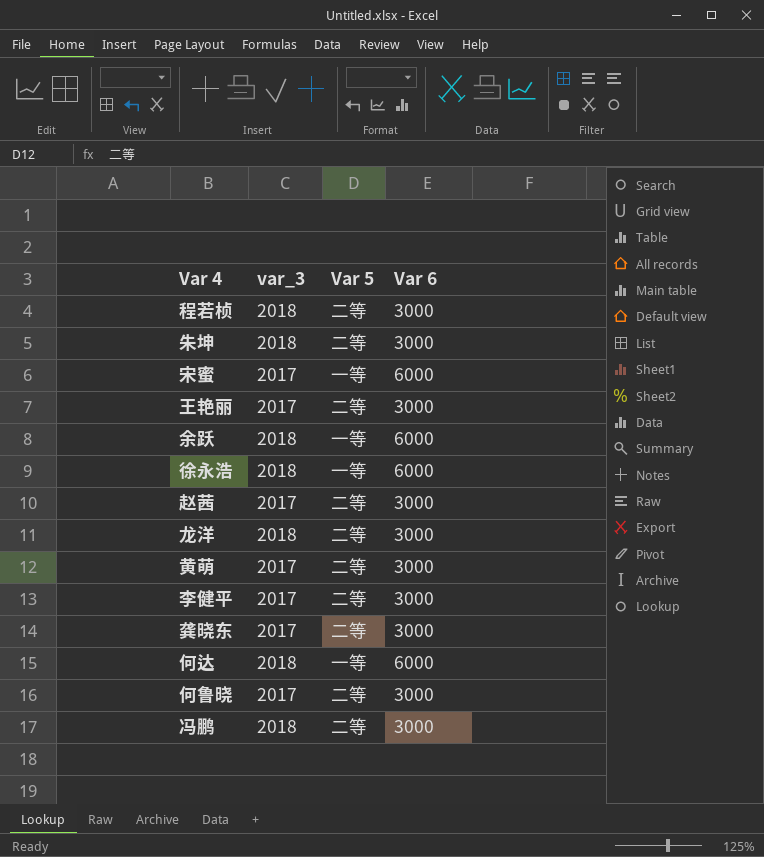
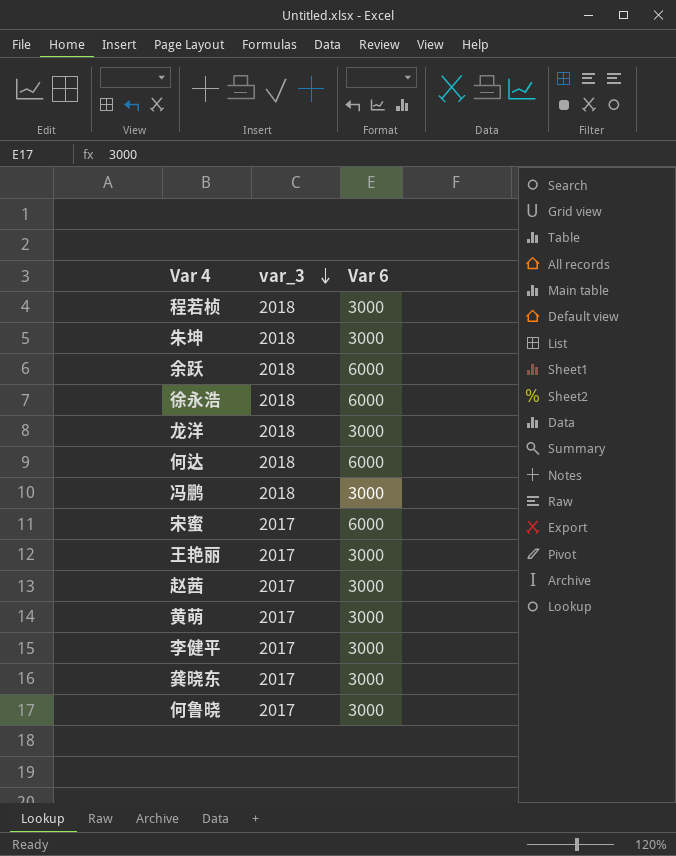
row order: none -> var_3 descending
column Var 5 | position: 3 -> none

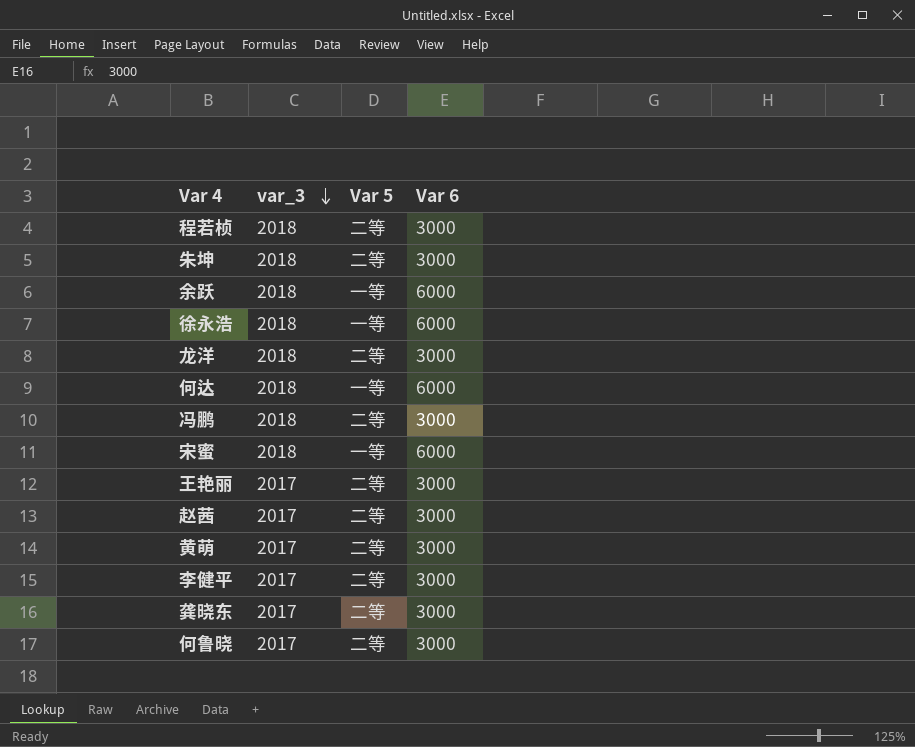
column Var 5 | position: none -> 3
宋蜜 | var_3: 2017 -> 2018

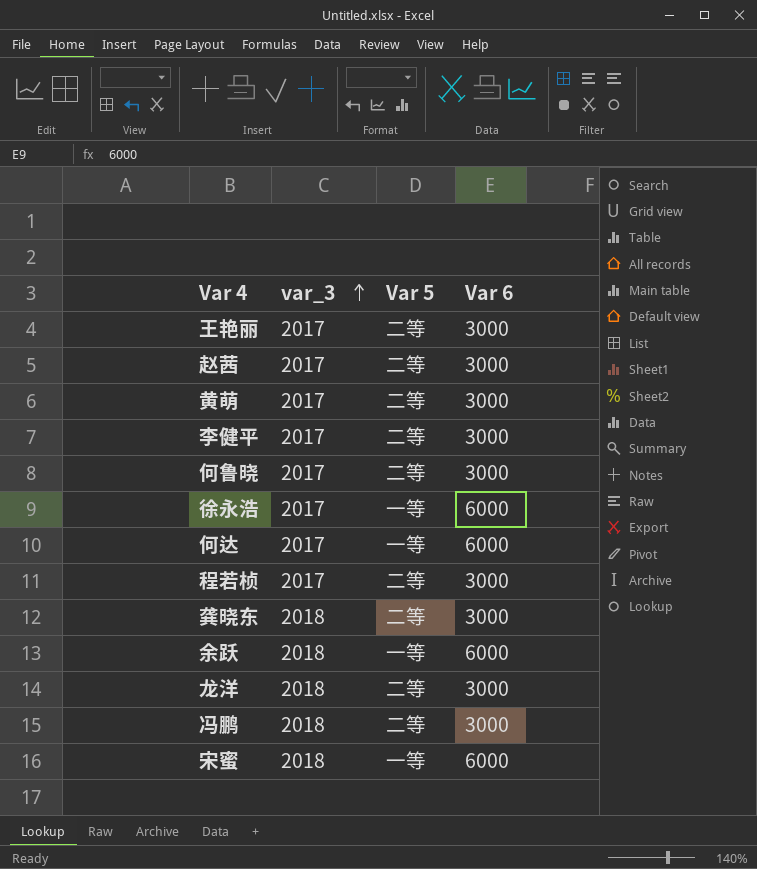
row order: var_3 descending -> var_3 ascending
row 朱坤: 2018 | 二等 | 3000 -> none
徐永浩 | var_3: 2018 -> 2017
何达 | var_3: 2018 -> 2017
程若桢 | var_3: 2018 -> 2017
龚晓东 | var_3: 2017 -> 2018

